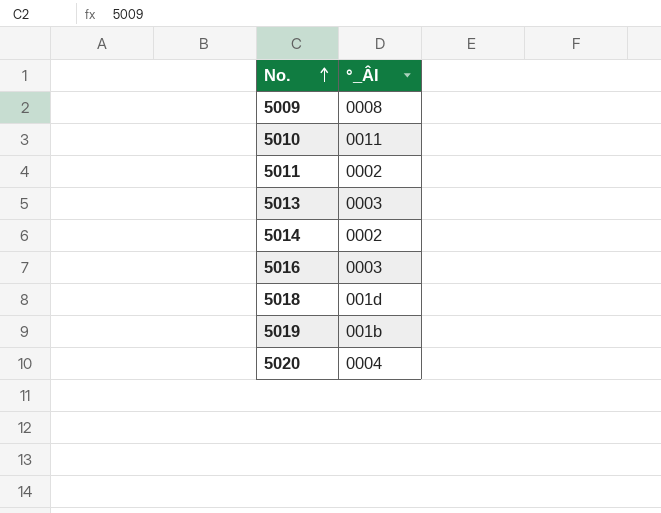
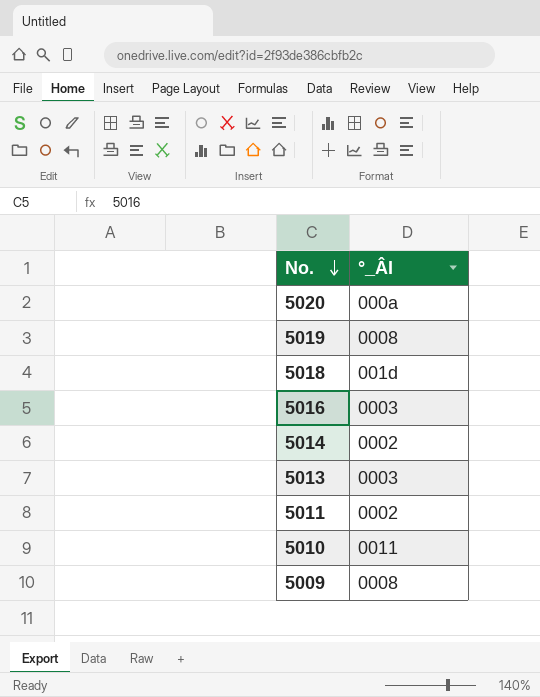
row order: No. ascending -> No. descending
5020 | °_ÂI: 0004 -> 000a
5019 | °_ÂI: 001b -> 0008

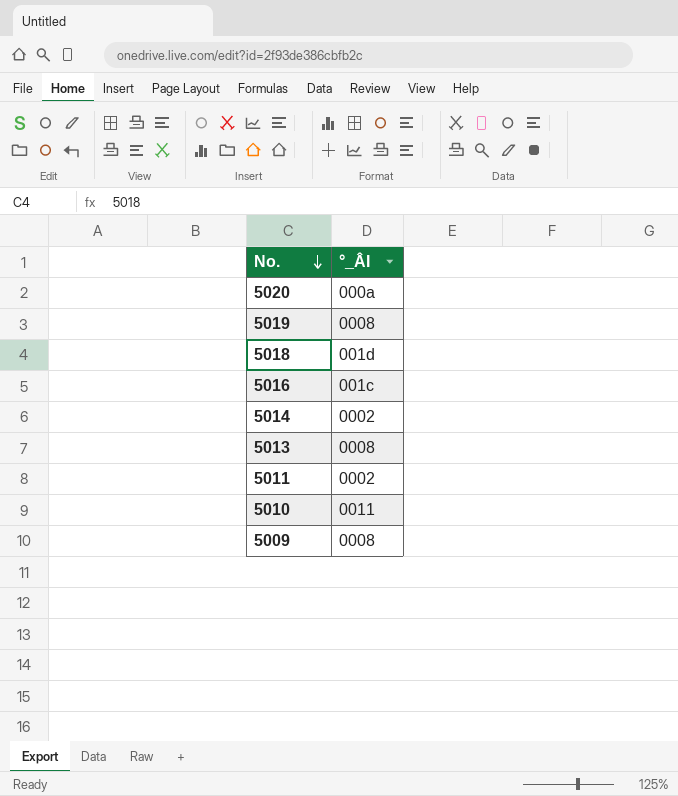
5016 | °_ÂI: 0003 -> 001c
5013 | °_ÂI: 0003 -> 0008

